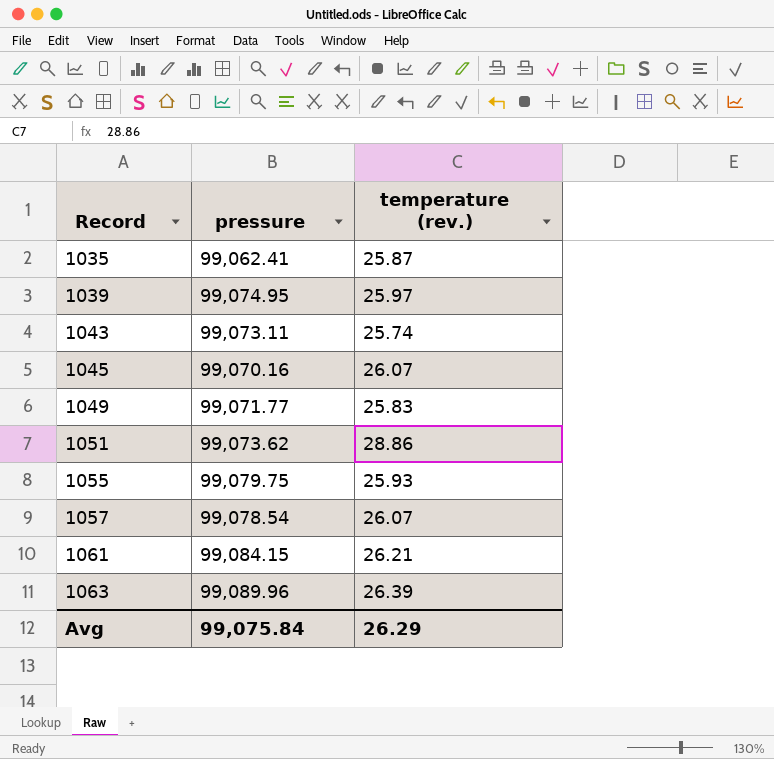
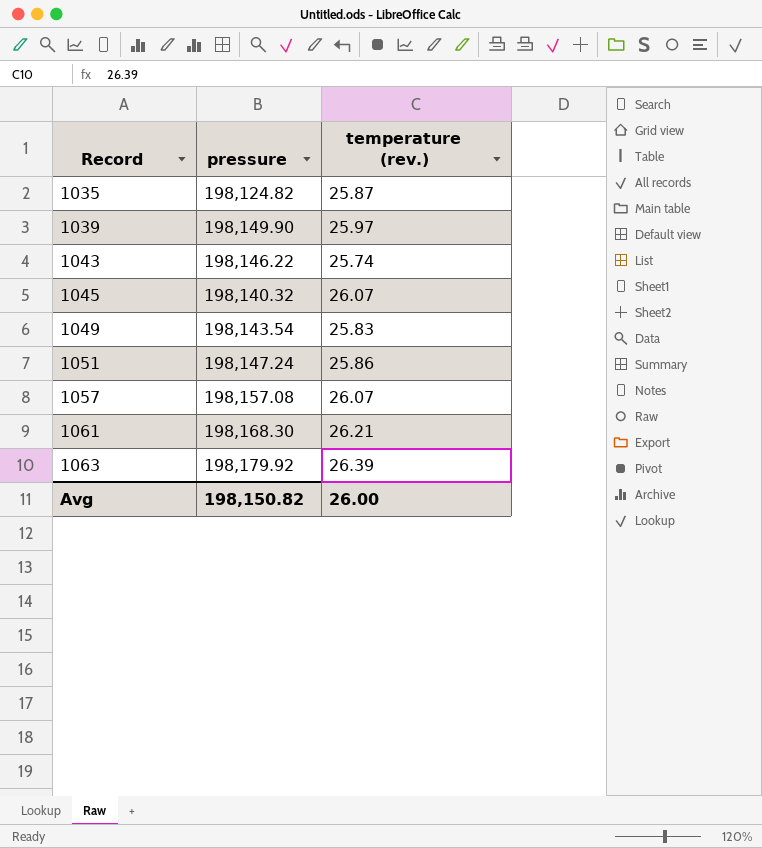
row 1055: 99,079.75 | 25.93 -> none
1035 | pressure: 99,062.41 -> 198,124.82
1039 | pressure: 99,074.95 -> 198,149.90
1043 | pressure: 99,073.11 -> 198,146.22
1045 | pressure: 99,070.16 -> 198,140.32
1049 | pressure: 99,071.77 -> 198,143.54
1051 | pressure: 99,073.62 -> 198,147.24
1051 | temperature (rev.): 28.86 -> 25.86
1057 | pressure: 99,078.54 -> 198,157.08
1061 | pressure: 99,084.15 -> 198,168.30
1063 | pressure: 99,089.96 -> 198,179.92
Avg | pressure: 99,075.84 -> 198,150.82
Avg | temperature (rev.): 26.29 -> 26.00

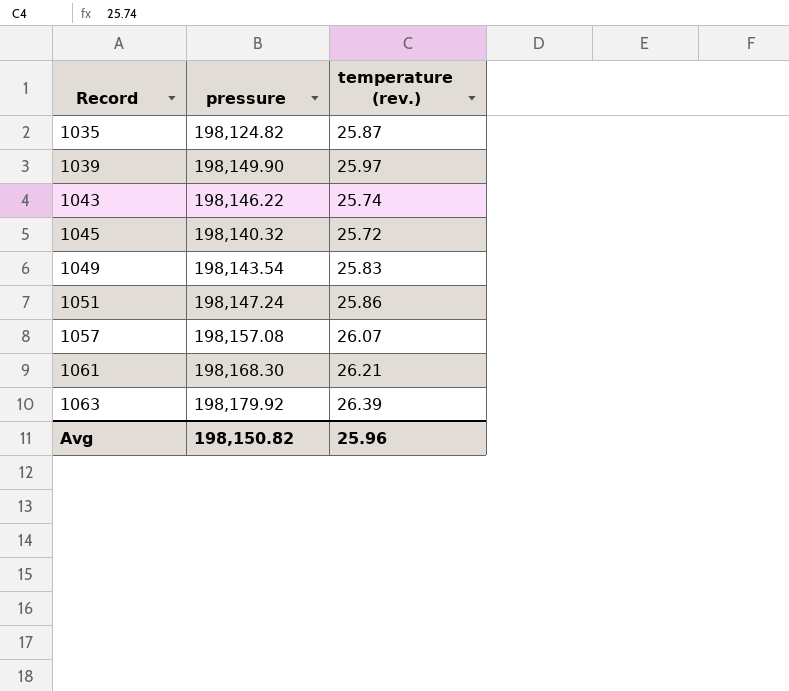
1045 | temperature (rev.): 26.07 -> 25.72
Avg | temperature (rev.): 26.00 -> 25.96

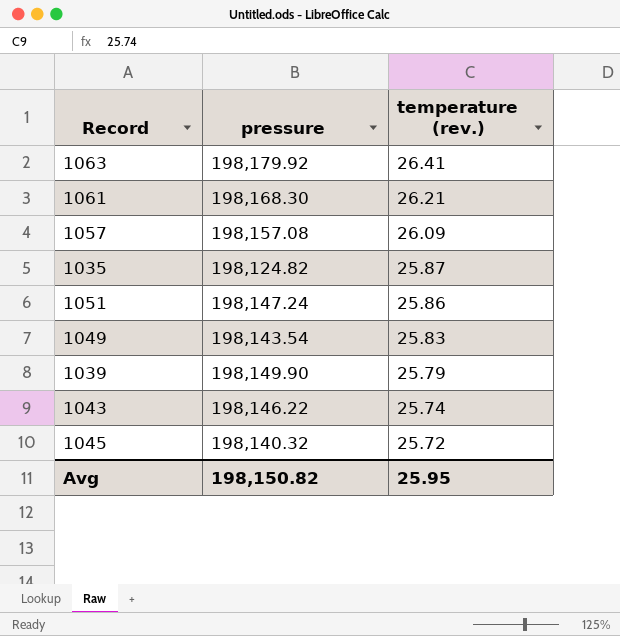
row order: Record ascending -> temperature (rev.) descending
1063 | temperature (rev.): 26.39 -> 26.41
1057 | temperature (rev.): 26.07 -> 26.09
1039 | temperature (rev.): 25.97 -> 25.79
Avg | temperature (rev.): 25.96 -> 25.95

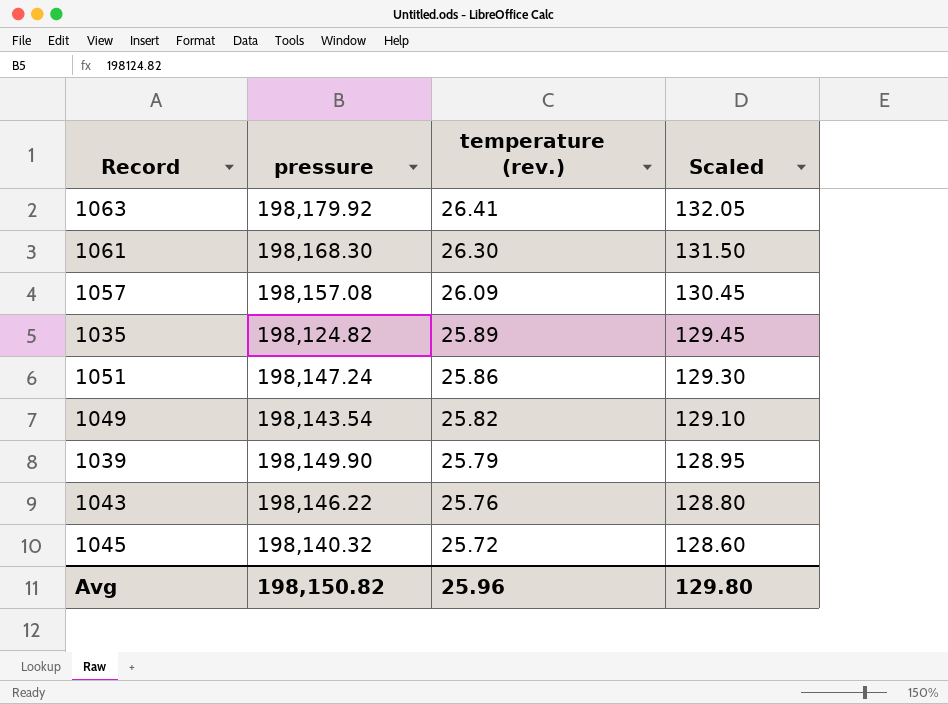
column Scaled | formula: none -> [temperature (rev.)] * 5
1061 | temperature (rev.): 26.21 -> 26.30
1035 | temperature (rev.): 25.87 -> 25.89
1049 | temperature (rev.): 25.83 -> 25.82
1043 | temperature (rev.): 25.74 -> 25.76
Avg | temperature (rev.): 25.95 -> 25.96

